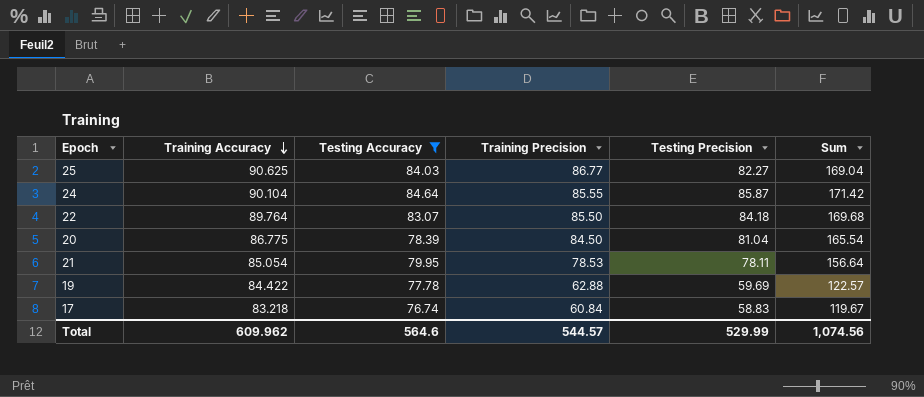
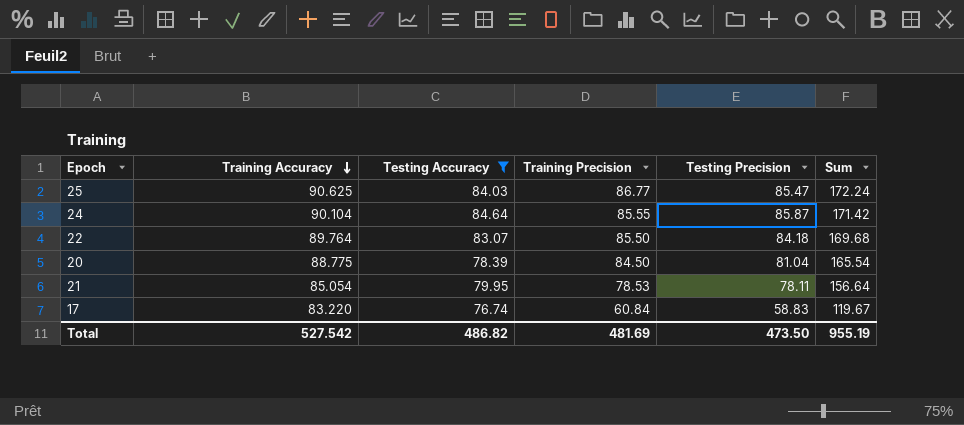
row 19: 84.422 | 77.78 | 62.88 | 59.69 | 122.57 -> none
25 | Testing Precision: 82.27 -> 85.47
25 | Sum: 169.04 -> 172.24
20 | Training Accuracy: 86.775 -> 88.775
17 | Training Accuracy: 83.218 -> 83.220
Total | Training Accuracy: 609.962 -> 527.542
Total | Testing Accuracy: 564.6 -> 486.82
Total | Training Precision: 544.57 -> 481.69
Total | Testing Precision: 529.99 -> 473.50
Total | Sum: 1,074.56 -> 955.19

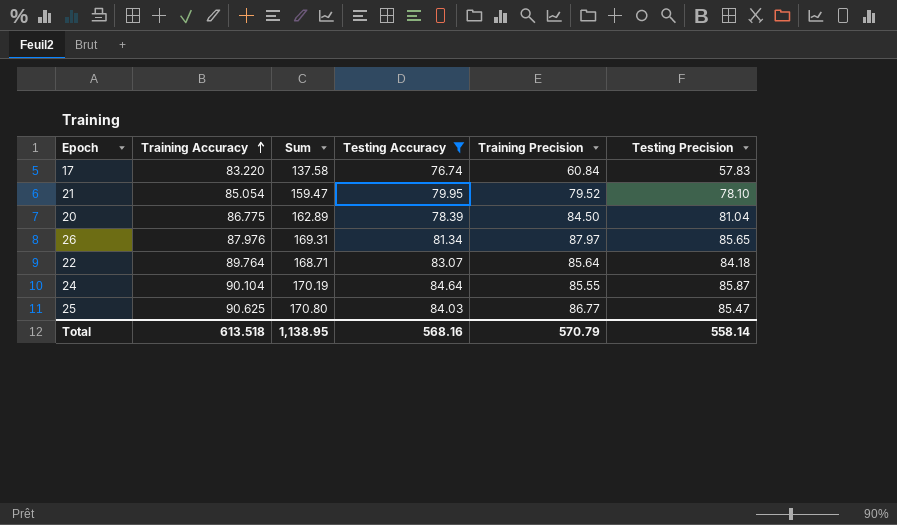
row order: Training Accuracy descending -> Training Accuracy ascending
column Sum | formula: [Training Precision] + [Testing Precision] -> [Testing Accuracy] + [Training Precision]
column Sum | position: 6 -> 3
17 | Testing Precision: 58.83 -> 57.83
21 | Training Precision: 78.53 -> 79.52
21 | Testing Precision: 78.11 -> 78.10
20 | Training Accuracy: 88.775 -> 86.775
row 26: none -> 87.976 | 169.31 | 81.34 | 87.97 | 85.65
22 | Training Precision: 85.50 -> 85.64
Total | Training Accuracy: 527.542 -> 613.518
Total | Sum: 955.19 -> 1,138.95
Total | Testing Accuracy: 486.82 -> 568.16
Total | Training Precision: 481.69 -> 570.79
Total | Testing Precision: 473.50 -> 558.14

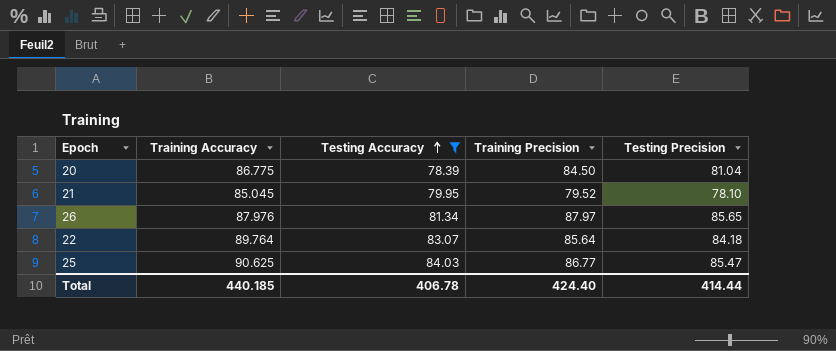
row order: Training Accuracy ascending -> Testing Accuracy ascending
column Sum | formula: [Testing Accuracy] + [Training Precision] -> none
row 17: 83.220 | 137.58 | 76.74 | 60.84 | 57.83 -> none
row 24: 90.104 | 170.19 | 84.64 | 85.55 | 85.87 -> none
21 | Training Accuracy: 85.054 -> 85.045
Total | Training Accuracy: 613.518 -> 440.185
Total | Testing Accuracy: 568.16 -> 406.78
Total | Training Precision: 570.79 -> 424.40
Total | Testing Precision: 558.14 -> 414.44

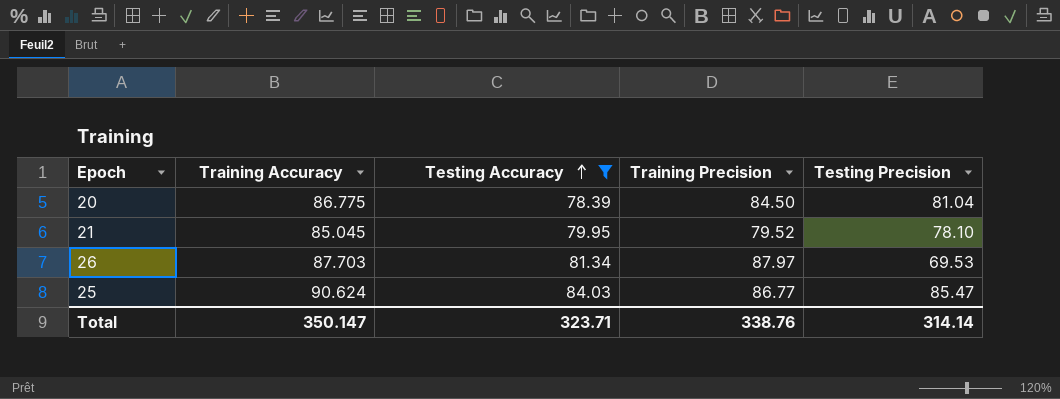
row 22: 89.764 | 83.07 | 85.64 | 84.18 -> none
26 | Training Accuracy: 87.976 -> 87.703
26 | Testing Precision: 85.65 -> 69.53
25 | Training Accuracy: 90.625 -> 90.624
Total | Training Accuracy: 440.185 -> 350.147
Total | Testing Accuracy: 406.78 -> 323.71
Total | Training Precision: 424.40 -> 338.76
Total | Testing Precision: 414.44 -> 314.14

